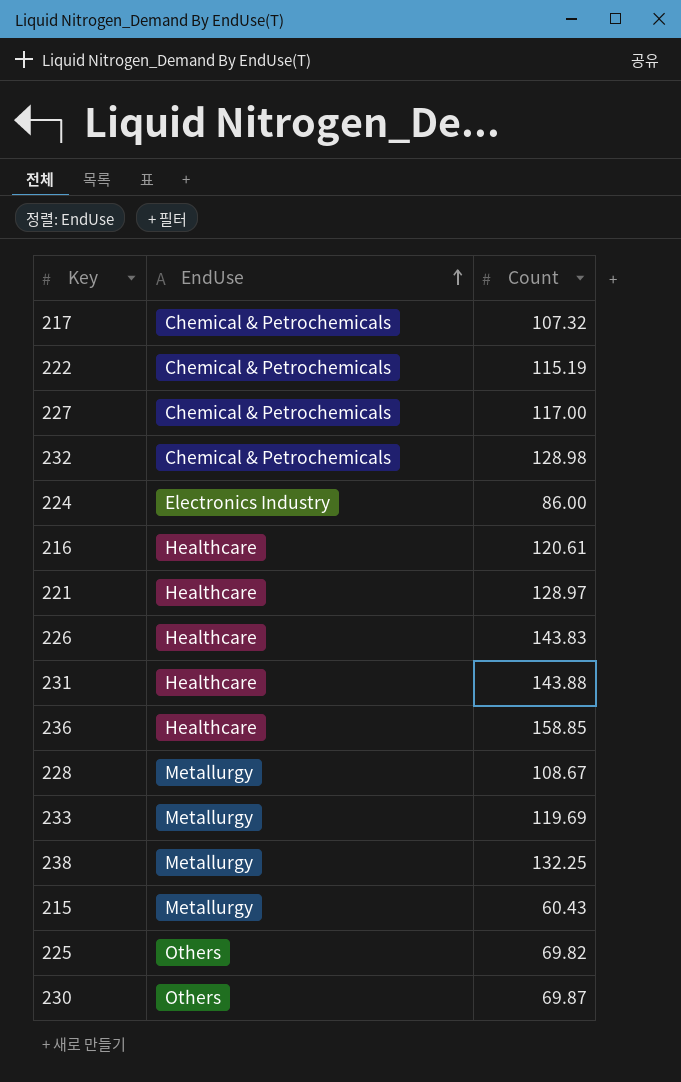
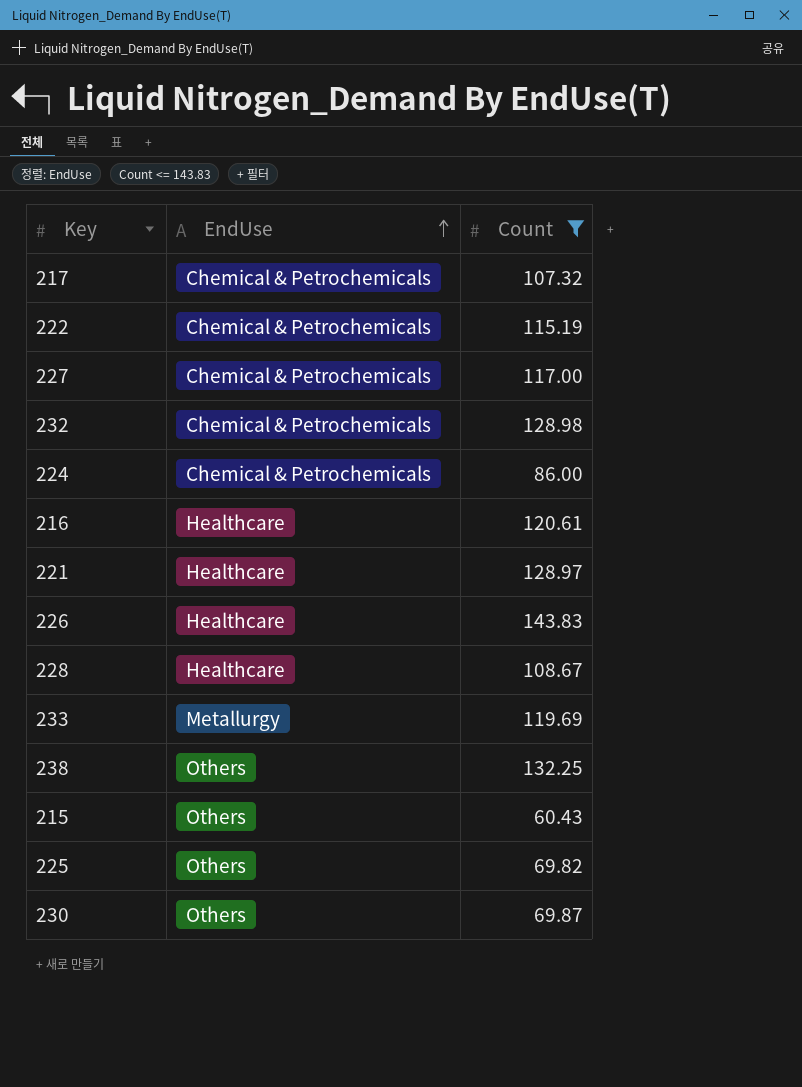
filter: none -> Count <= 143.83
224 | EndUse: Electronics Industry -> Chemical & Petrochemicals
228 | EndUse: Metallurgy -> Healthcare
238 | EndUse: Metallurgy -> Others
215 | EndUse: Metallurgy -> Others

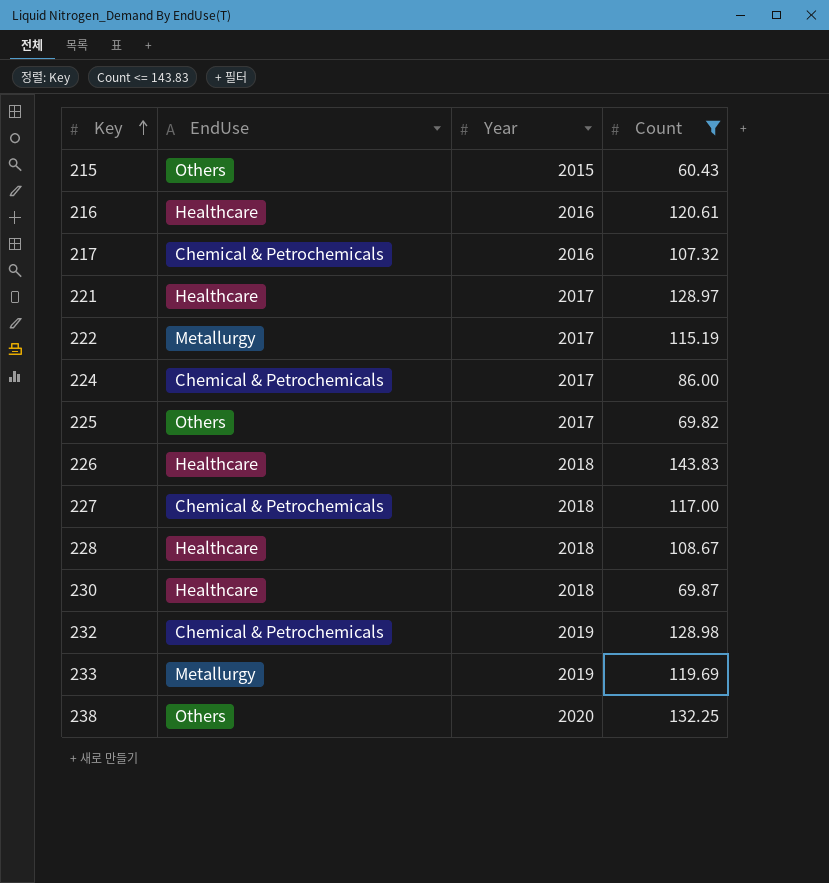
row order: EndUse ascending -> Key ascending
column Year | position: none -> 3
222 | EndUse: Chemical & Petrochemicals -> Metallurgy
230 | EndUse: Others -> Healthcare

